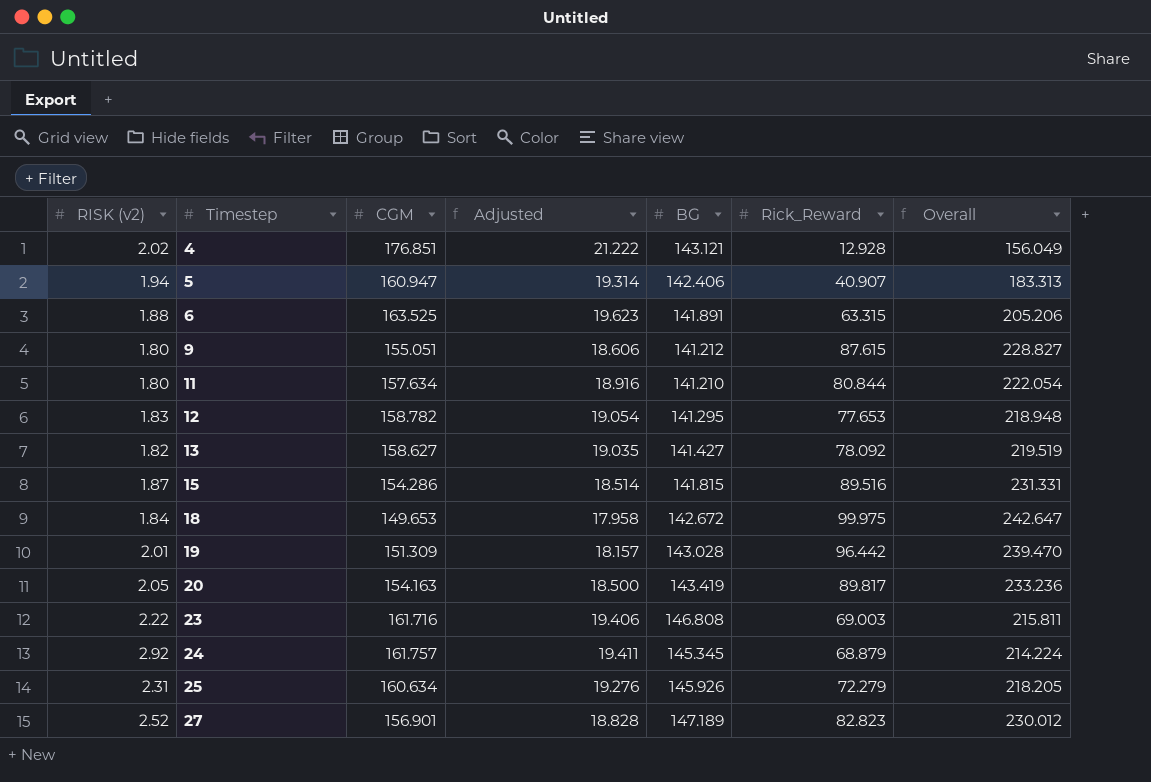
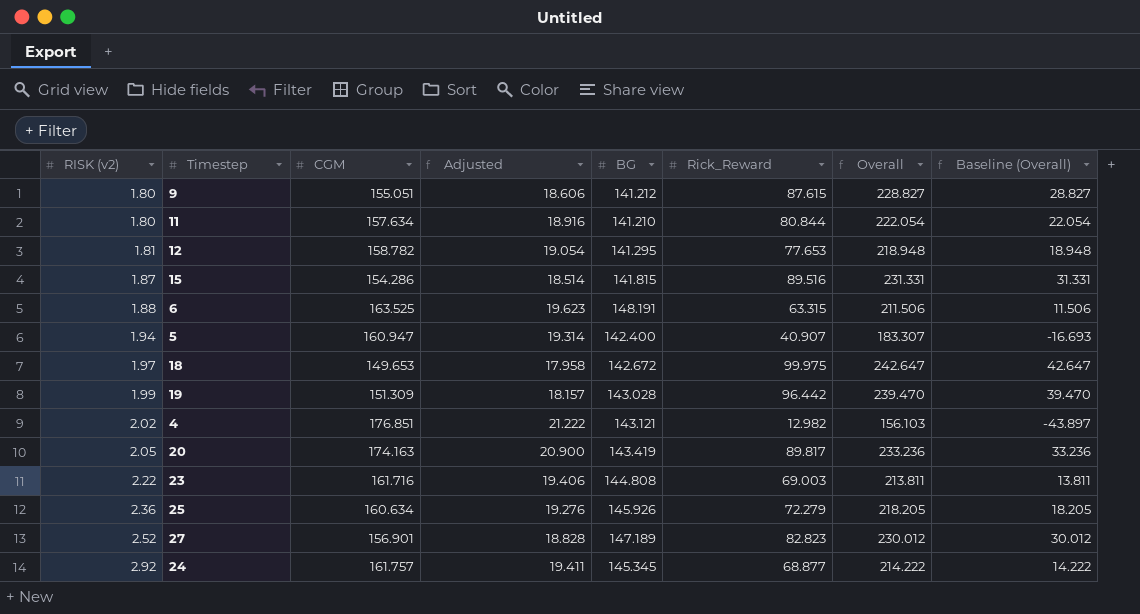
row order: Timestep ascending -> RISK (v2) ascending
column Baseline (Overall) | formula: none -> [Overall] - 200
row 13: 1.82 | 158.627 | 19.035 | 141.427 | 78.092 | 219.519 -> none
12 | RISK (v2): 1.83 -> 1.81
6 | BG: 141.891 -> 148.191
6 | Overall: 205.206 -> 211.506
5 | BG: 142.406 -> 142.400
5 | Overall: 183.313 -> 183.307
18 | RISK (v2): 1.84 -> 1.97
19 | RISK (v2): 2.01 -> 1.99
4 | Rick_Reward: 12.928 -> 12.982
4 | Overall: 156.049 -> 156.103
20 | CGM: 154.163 -> 174.163
20 | Adjusted: 18.500 -> 20.900
23 | BG: 146.808 -> 144.808
23 | Overall: 215.811 -> 213.811
25 | RISK (v2): 2.31 -> 2.36
24 | Rick_Reward: 68.879 -> 68.877
24 | Overall: 214.224 -> 214.222

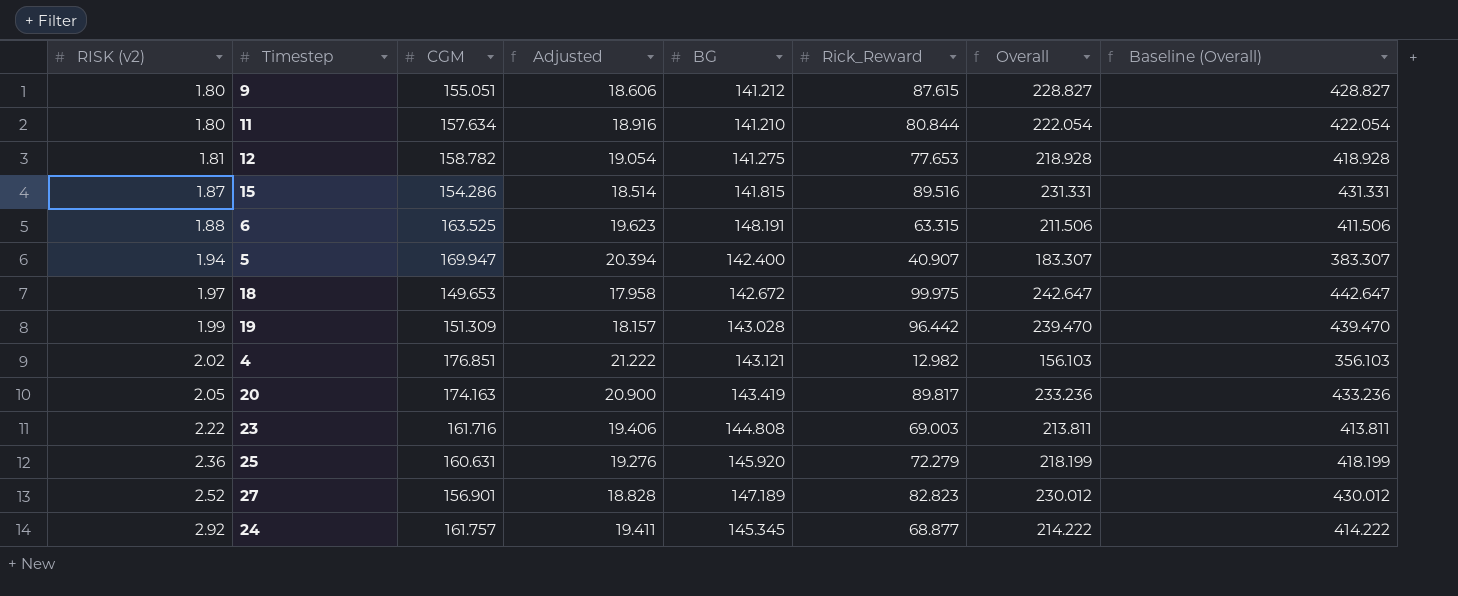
column Baseline (Overall) | formula: [Overall] - 200 -> [Overall] + 200
12 | BG: 141.295 -> 141.275
12 | Overall: 218.948 -> 218.928
5 | CGM: 160.947 -> 169.947
5 | Adjusted: 19.314 -> 20.394
25 | CGM: 160.634 -> 160.631
25 | BG: 145.926 -> 145.920
25 | Overall: 218.205 -> 218.199

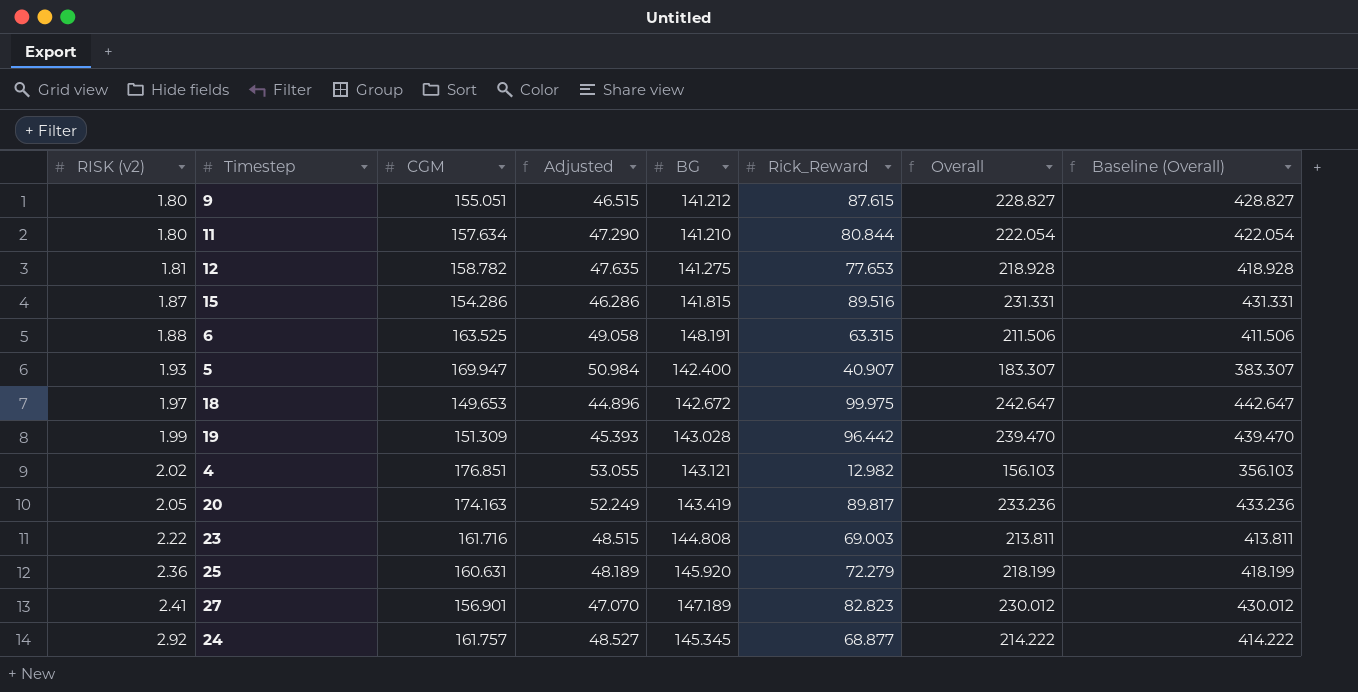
column Adjusted | formula: [CGM] * 0.12 -> [CGM] * 0.3
5 | RISK (v2): 1.94 -> 1.93
27 | RISK (v2): 2.52 -> 2.41

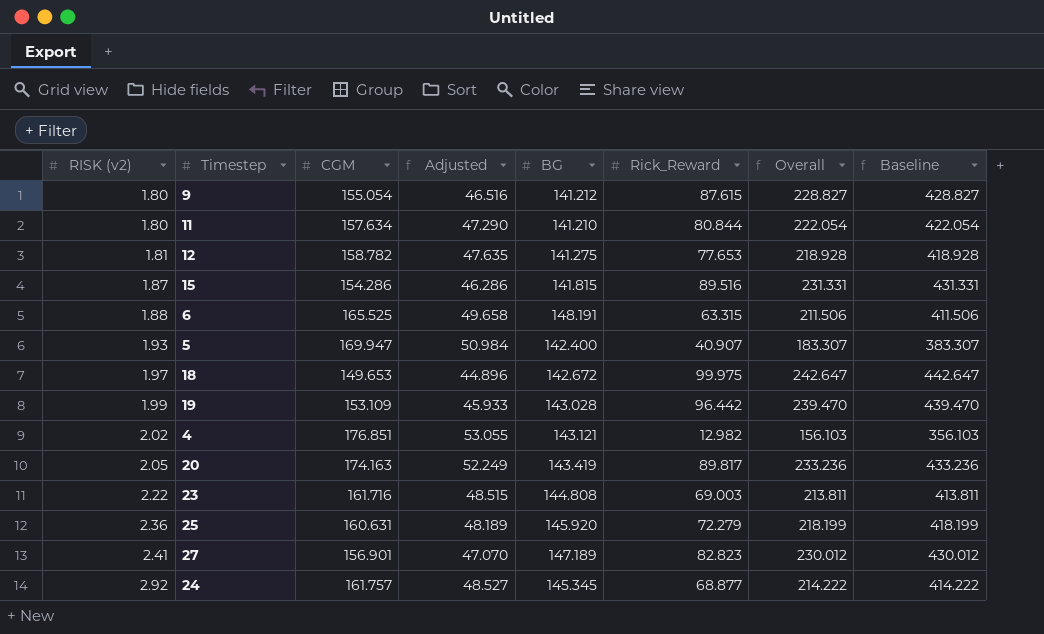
column name: Baseline (Overall) -> Baseline
9 | CGM: 155.051 -> 155.054
9 | Adjusted: 46.515 -> 46.516
6 | CGM: 163.525 -> 165.525
6 | Adjusted: 49.058 -> 49.658
19 | CGM: 151.309 -> 153.109
19 | Adjusted: 45.393 -> 45.933

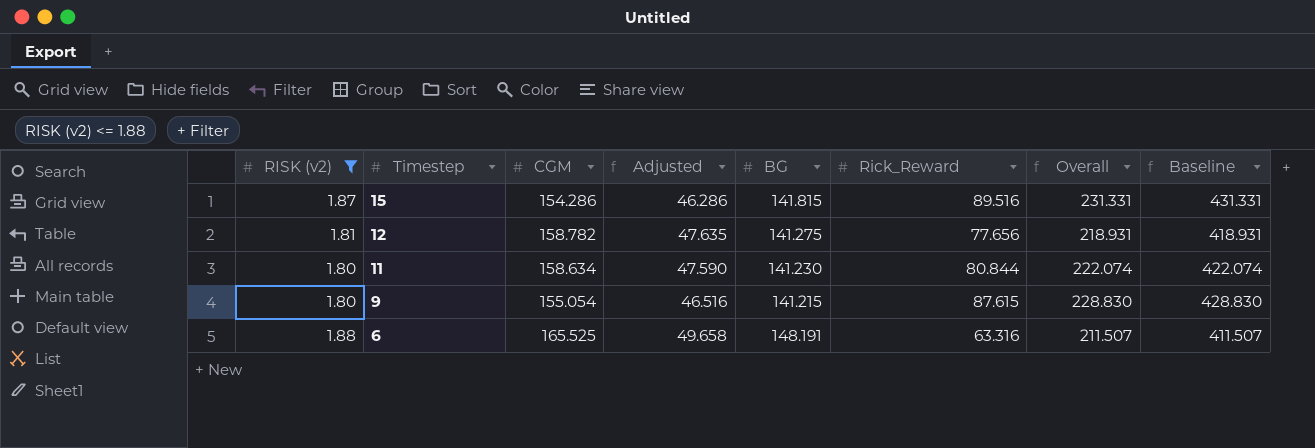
filter: none -> RISK (v2) <= 1.88
row order: RISK (v2) ascending -> Timestep descending
12 | Rick_Reward: 77.653 -> 77.656
12 | Overall: 218.928 -> 218.931
12 | Baseline: 418.928 -> 418.931
11 | CGM: 157.634 -> 158.634
11 | Adjusted: 47.290 -> 47.590
11 | BG: 141.210 -> 141.230
11 | Overall: 222.054 -> 222.074
11 | Baseline: 422.054 -> 422.074
9 | BG: 141.212 -> 141.215
9 | Overall: 228.827 -> 228.830
9 | Baseline: 428.827 -> 428.830
6 | Rick_Reward: 63.315 -> 63.316
6 | Overall: 211.506 -> 211.507
6 | Baseline: 411.506 -> 411.507

